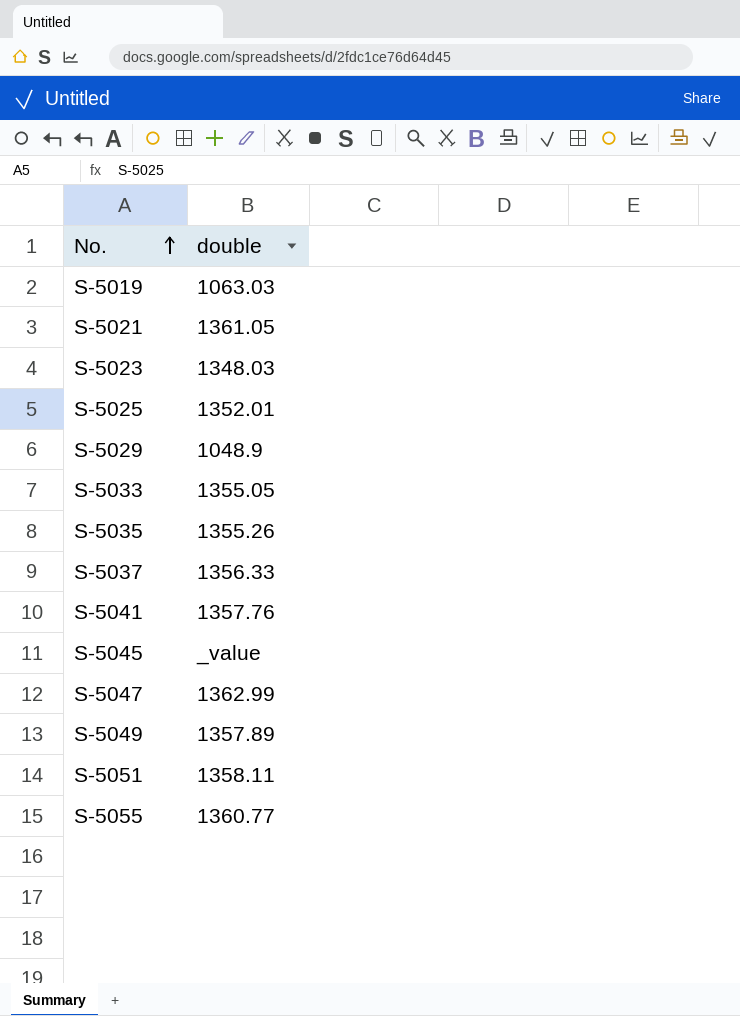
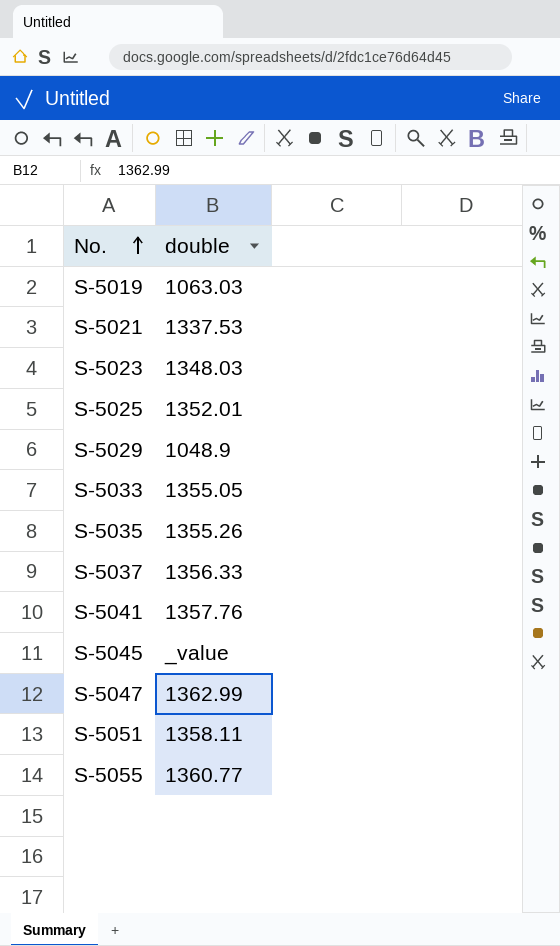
row S-5049: 1357.89 -> none
S-5021 | double: 1361.05 -> 1337.53

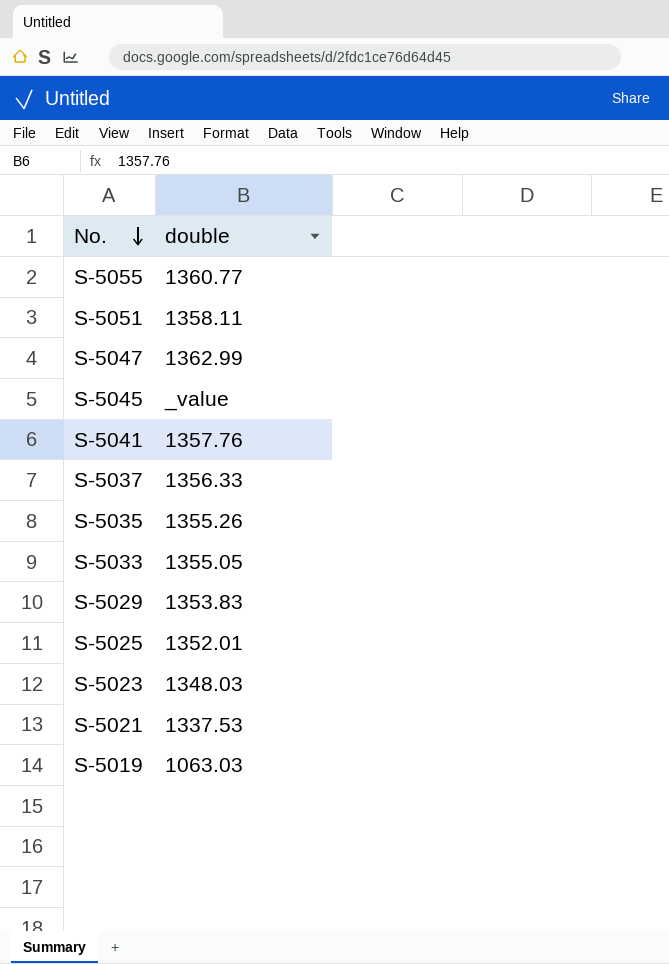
row order: No. ascending -> No. descending
S-5029 | double: 1048.9 -> 1353.83

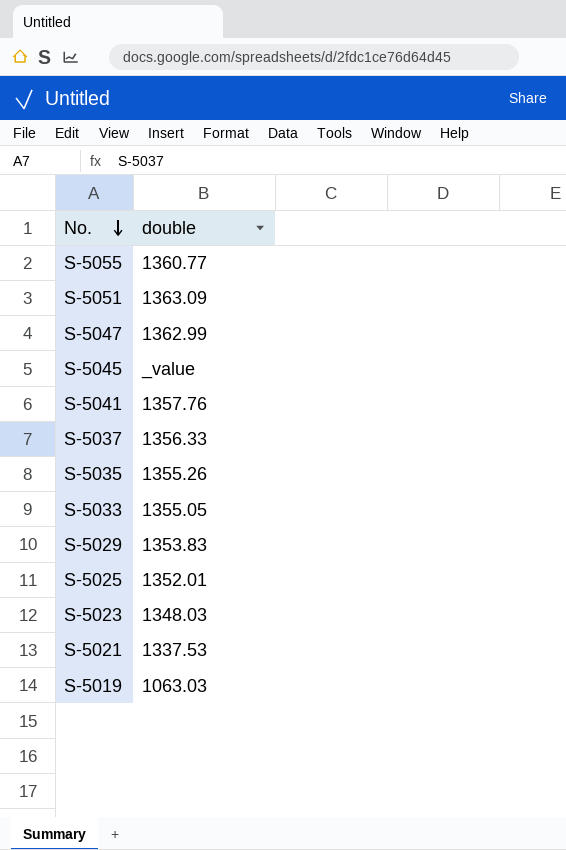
S-5051 | double: 1358.11 -> 1363.09

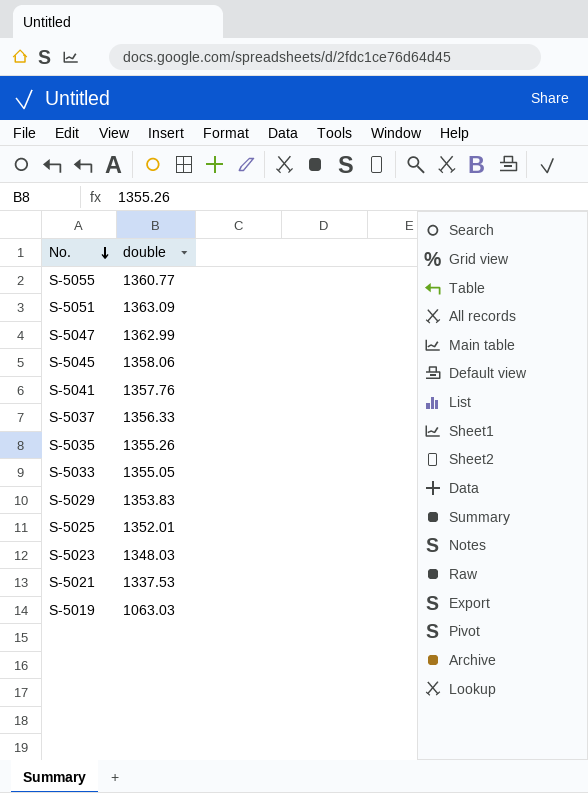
S-5045 | double: _value -> 1358.06

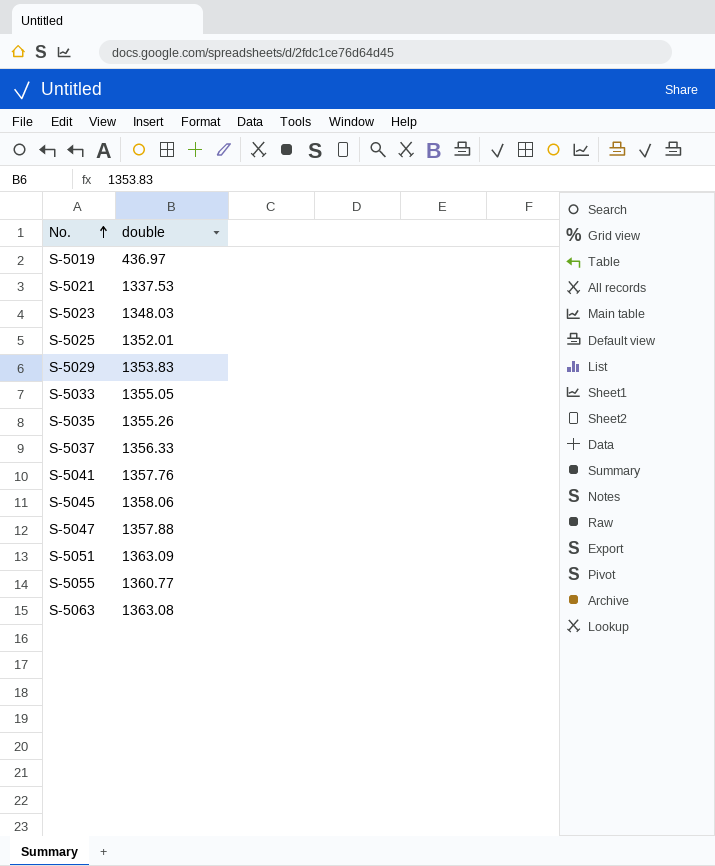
row order: No. descending -> No. ascending
S-5019 | double: 1063.03 -> 436.97
S-5047 | double: 1362.99 -> 1357.88
row S-5063: none -> 1363.08

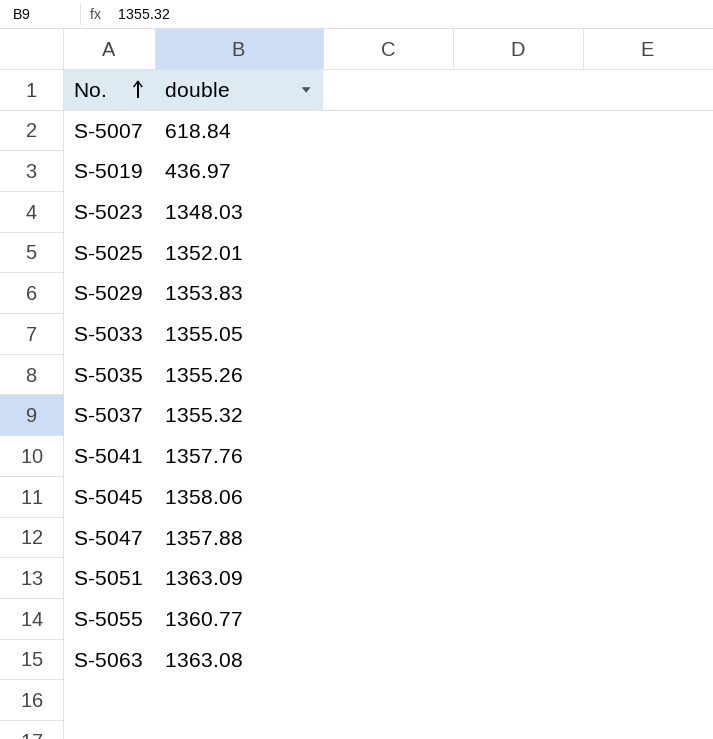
row S-5021: 1337.53 -> none
row S-5007: none -> 618.84
S-5037 | double: 1356.33 -> 1355.32

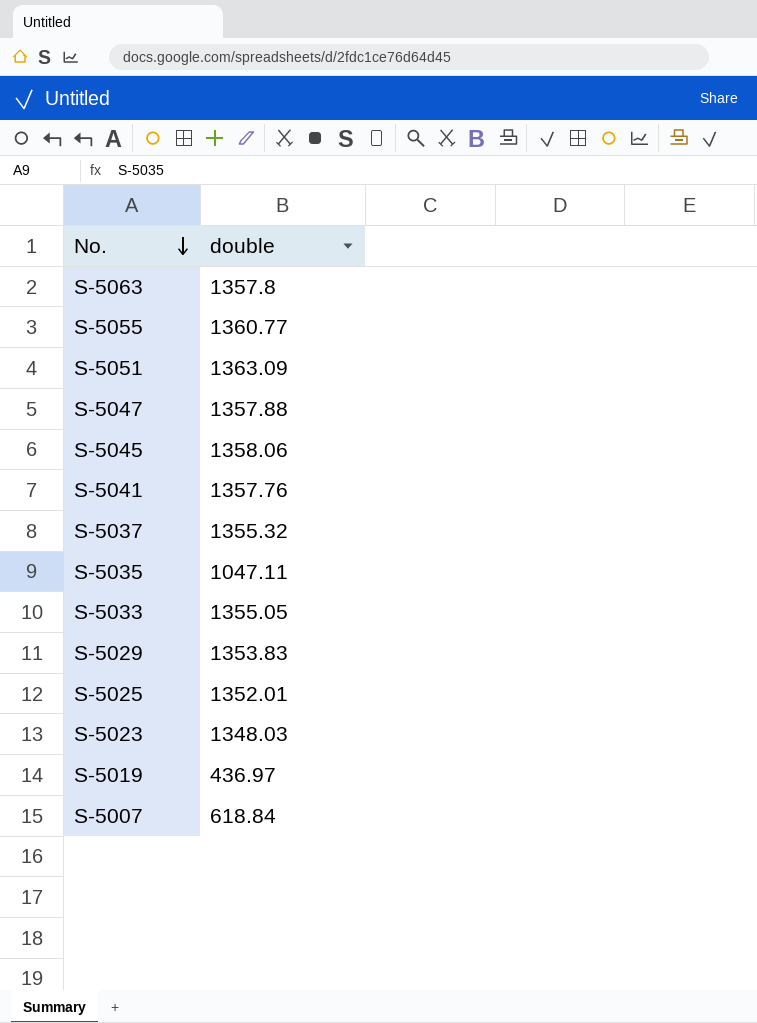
row order: No. ascending -> No. descending
S-5063 | double: 1363.08 -> 1357.8
S-5035 | double: 1355.26 -> 1047.11

